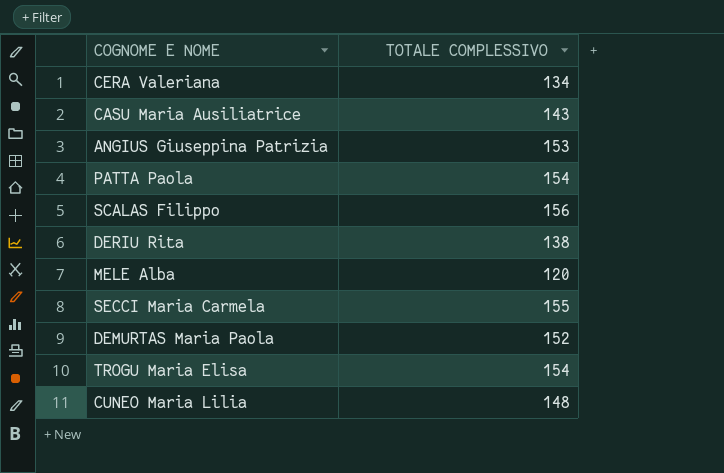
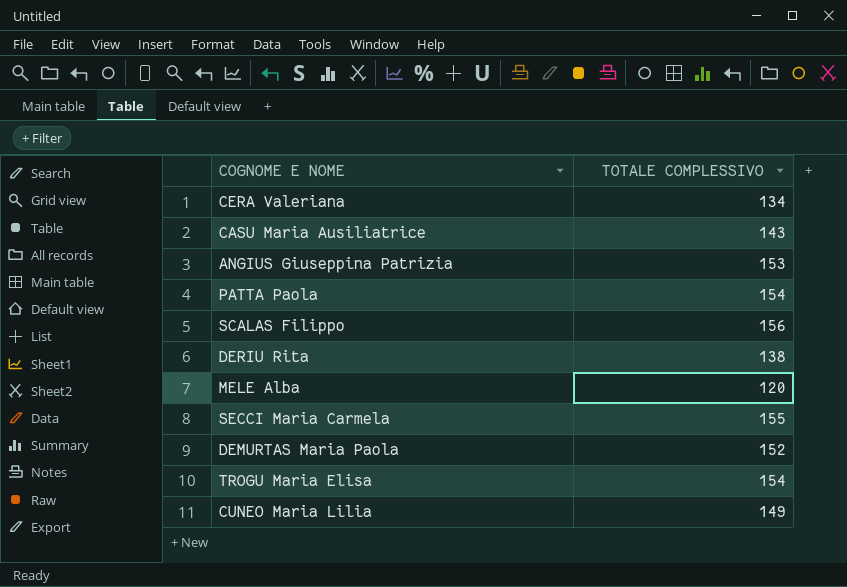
CUNEO Maria Lilia | TOTALE COMPLESSIVO: 148 -> 149

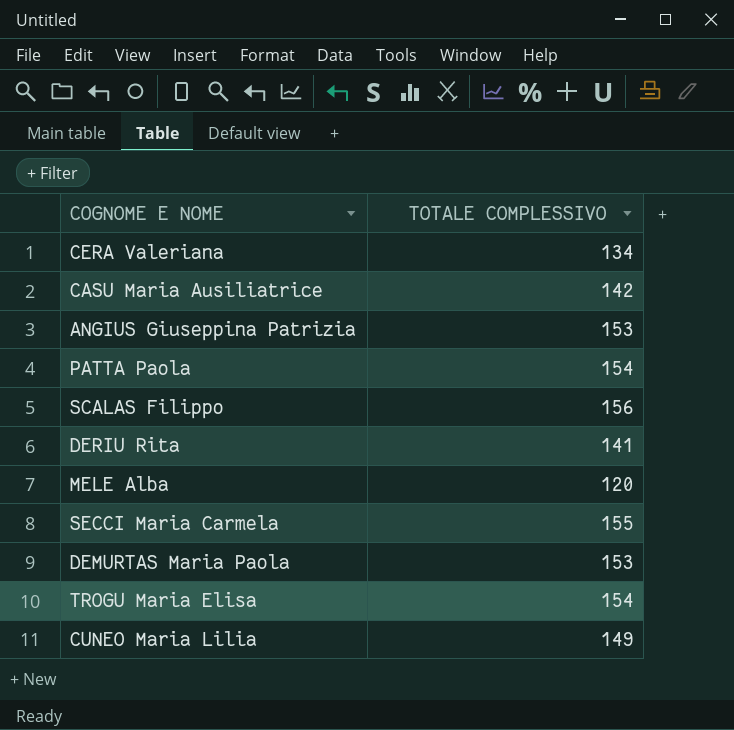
CASU Maria Ausiliatrice | TOTALE COMPLESSIVO: 143 -> 142
DERIU Rita | TOTALE COMPLESSIVO: 138 -> 141
DEMURTAS Maria Paola | TOTALE COMPLESSIVO: 152 -> 153

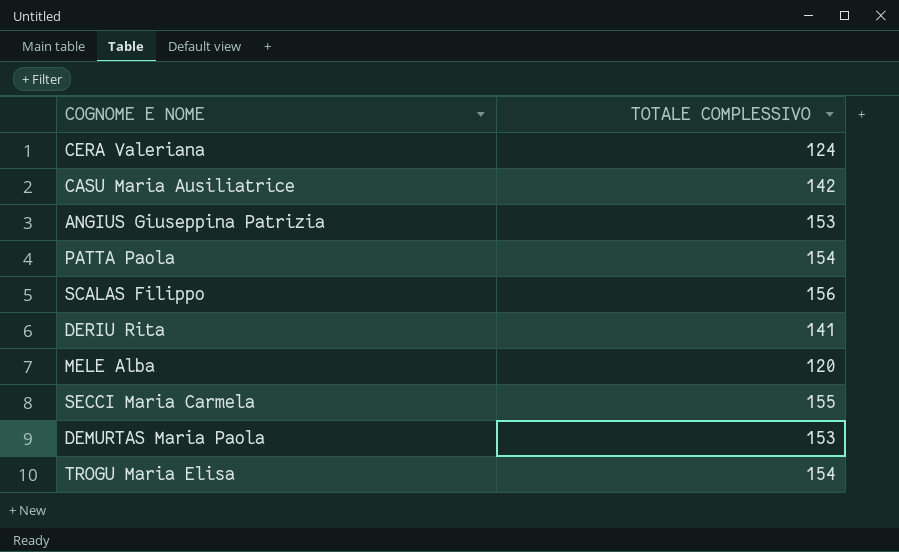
row CUNEO Maria Lilia: 149 -> none
CERA Valeriana | TOTALE COMPLESSIVO: 134 -> 124

